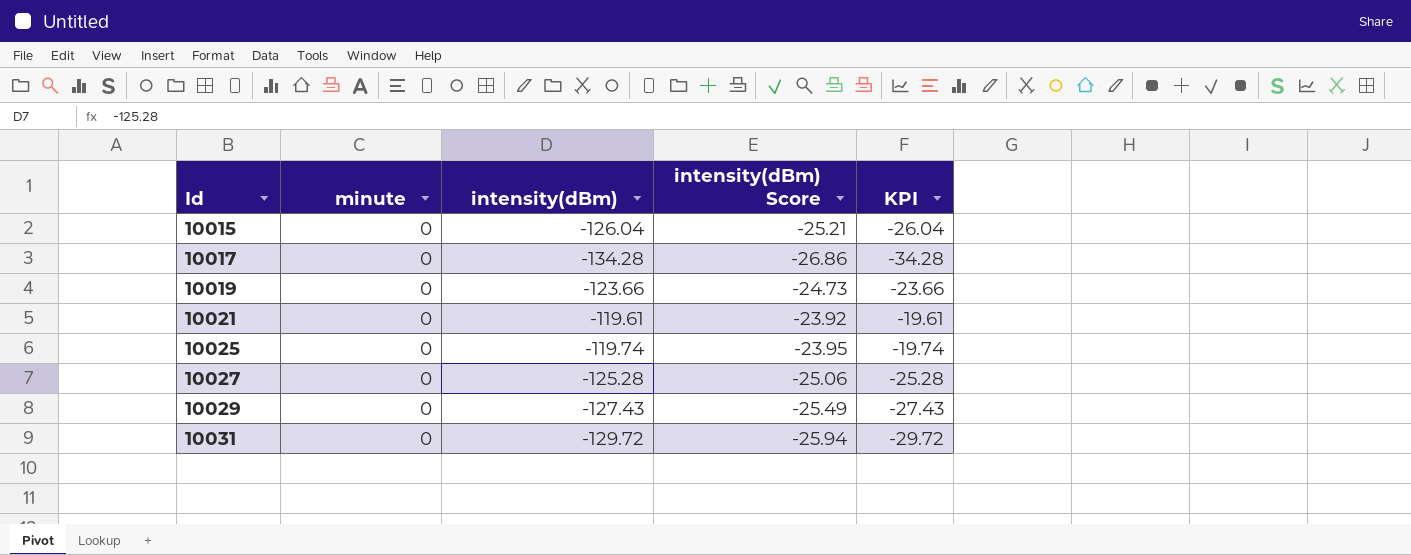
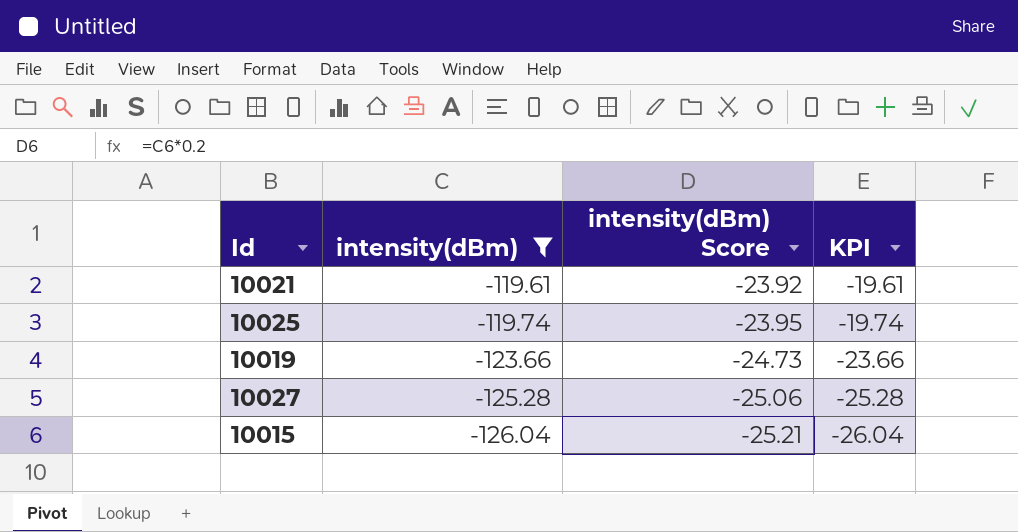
filter: none -> intensity(dBm) >= -126.04
row order: Id ascending -> intensity(dBm) descending
column minute | position: 2 -> none

